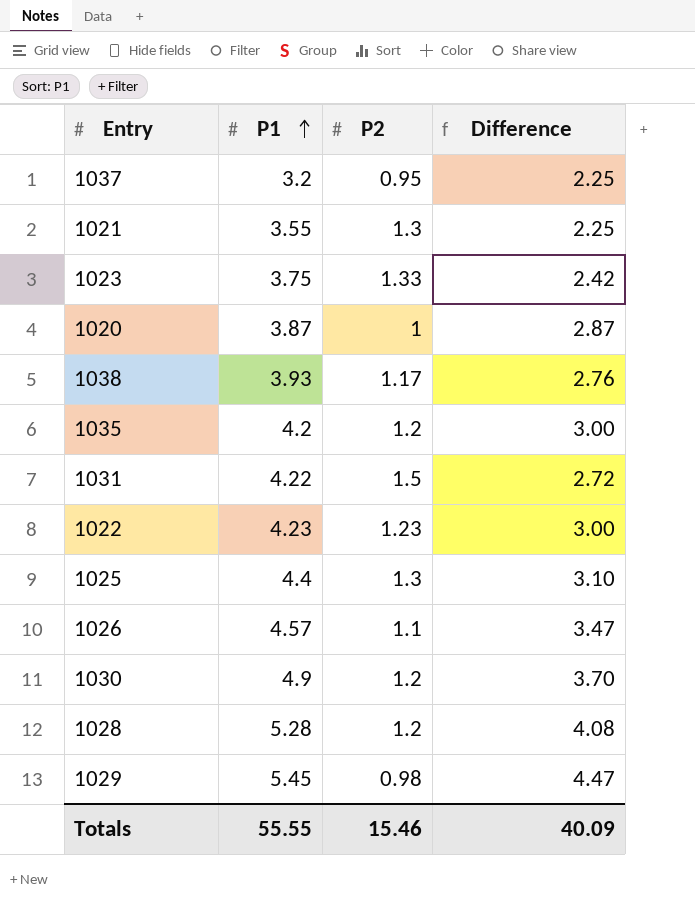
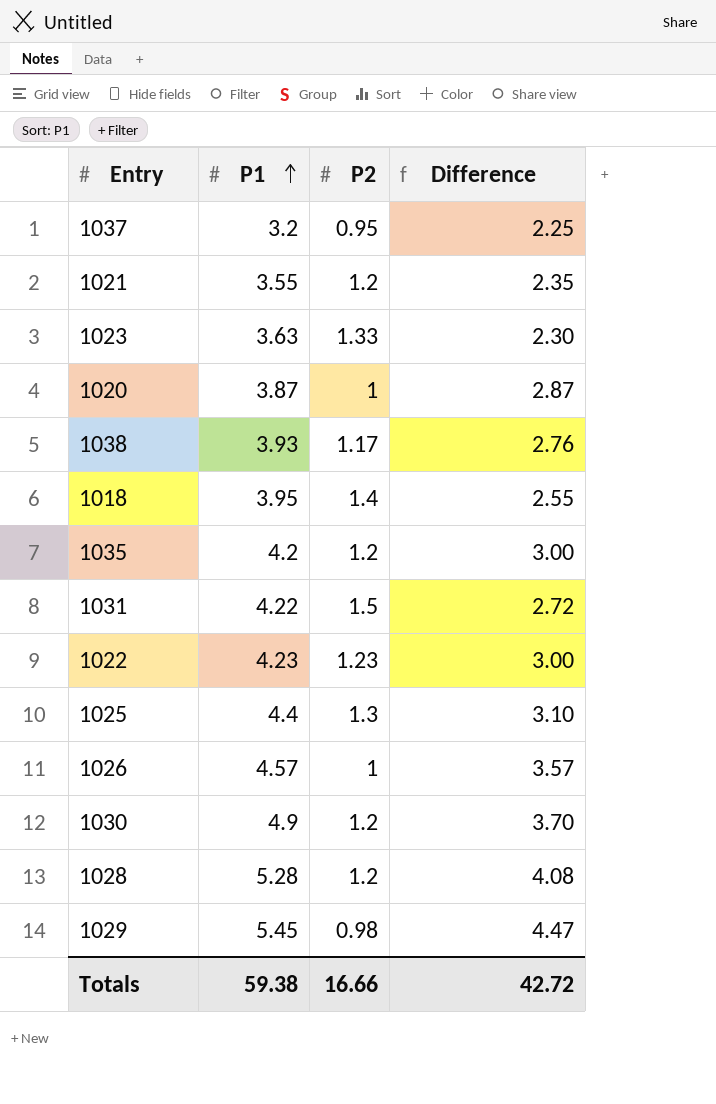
1021 | P2: 1.3 -> 1.2
1021 | Difference: 2.25 -> 2.35
1023 | P1: 3.75 -> 3.63
1023 | Difference: 2.42 -> 2.30
row 1018: none -> 3.95 | 1.4 | 2.55
1026 | P2: 1.1 -> 1
1026 | Difference: 3.47 -> 3.57
Totals | P1: 55.55 -> 59.38
Totals | P2: 15.46 -> 16.66
Totals | Difference: 40.09 -> 42.72

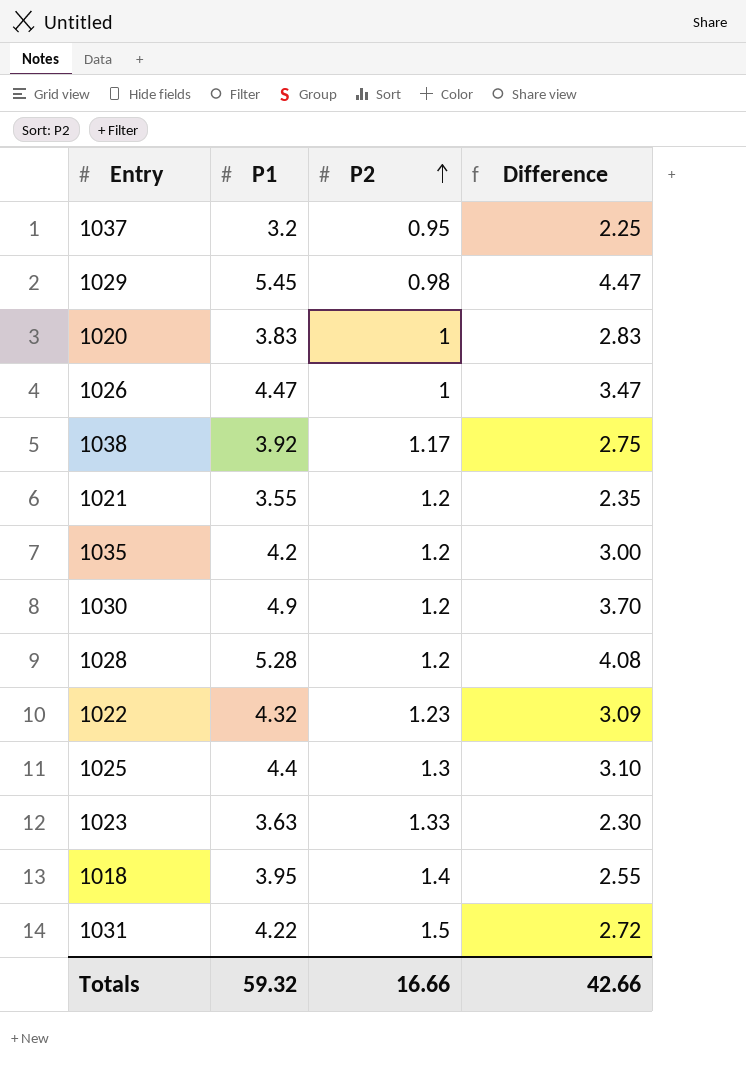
row order: P1 ascending -> P2 ascending
1020 | P1: 3.87 -> 3.83
1020 | Difference: 2.87 -> 2.83
1026 | P1: 4.57 -> 4.47
1026 | Difference: 3.57 -> 3.47
1038 | P1: 3.93 -> 3.92
1038 | Difference: 2.76 -> 2.75
1022 | P1: 4.23 -> 4.32
1022 | Difference: 3.00 -> 3.09
Totals | P1: 59.38 -> 59.32
Totals | Difference: 42.72 -> 42.66

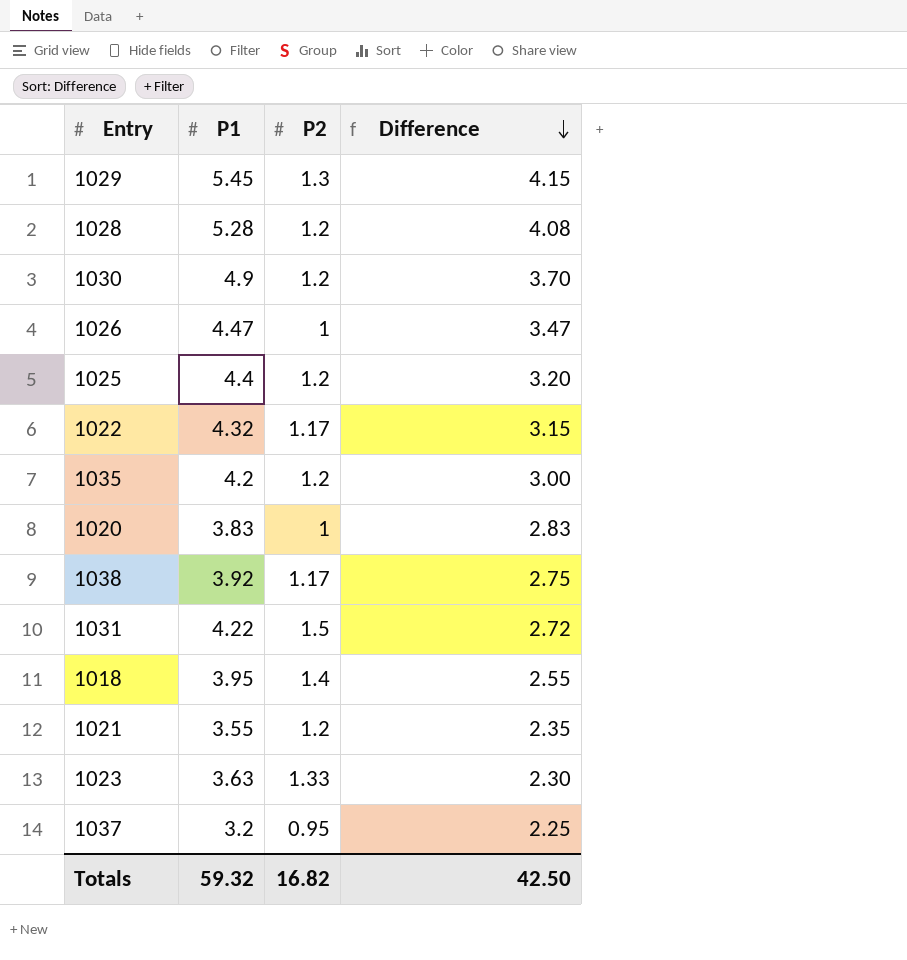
row order: P2 ascending -> Difference descending
1029 | P2: 0.98 -> 1.3
1029 | Difference: 4.47 -> 4.15
1025 | P2: 1.3 -> 1.2
1025 | Difference: 3.10 -> 3.20
1022 | P2: 1.23 -> 1.17
1022 | Difference: 3.09 -> 3.15
Totals | P2: 16.66 -> 16.82
Totals | Difference: 42.66 -> 42.50

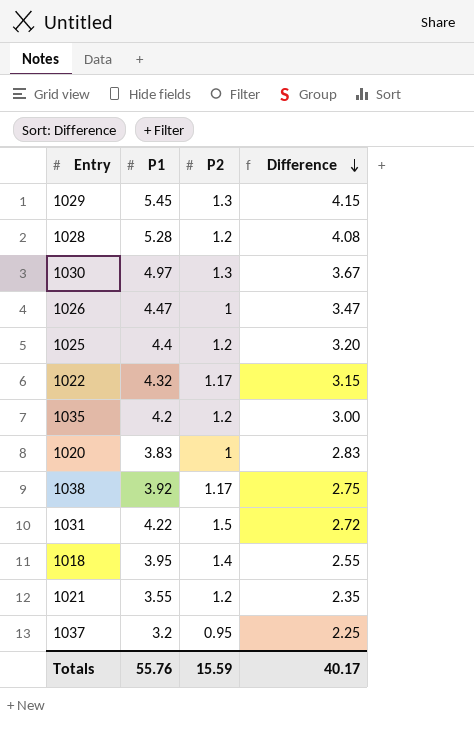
row 1023: 3.63 | 1.33 | 2.30 -> none
1030 | P1: 4.9 -> 4.97
1030 | P2: 1.2 -> 1.3
1030 | Difference: 3.70 -> 3.67
Totals | P1: 59.32 -> 55.76
Totals | P2: 16.82 -> 15.59
Totals | Difference: 42.50 -> 40.17

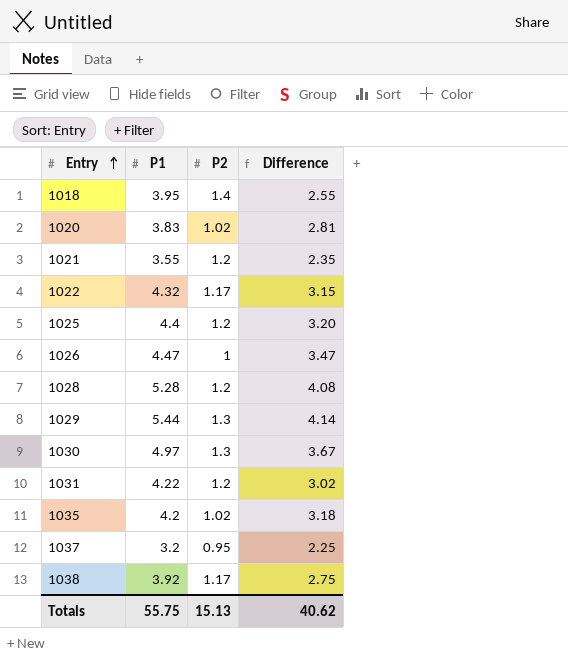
row order: Difference descending -> Entry ascending
1020 | P2: 1 -> 1.02
1020 | Difference: 2.83 -> 2.81
1029 | P1: 5.45 -> 5.44
1029 | Difference: 4.15 -> 4.14
1031 | P2: 1.5 -> 1.2
1031 | Difference: 2.72 -> 3.02
1035 | P2: 1.2 -> 1.02
1035 | Difference: 3.00 -> 3.18
Totals | P1: 55.76 -> 55.75
Totals | P2: 15.59 -> 15.13
Totals | Difference: 40.17 -> 40.62

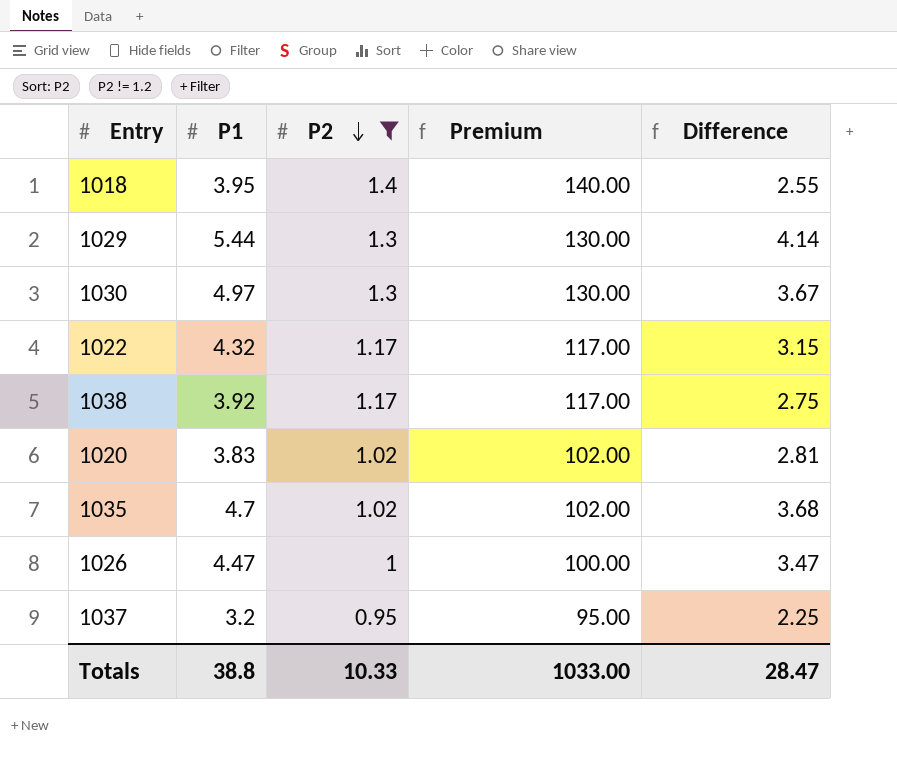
filter: none -> P2 != 1.2
row order: Entry ascending -> P2 descending
column Premium | formula: none -> [P2] * 100
1035 | P1: 4.2 -> 4.7
1035 | Difference: 3.18 -> 3.68
Totals | P1: 55.75 -> 38.8
Totals | P2: 15.13 -> 10.33
Totals | Difference: 40.62 -> 28.47

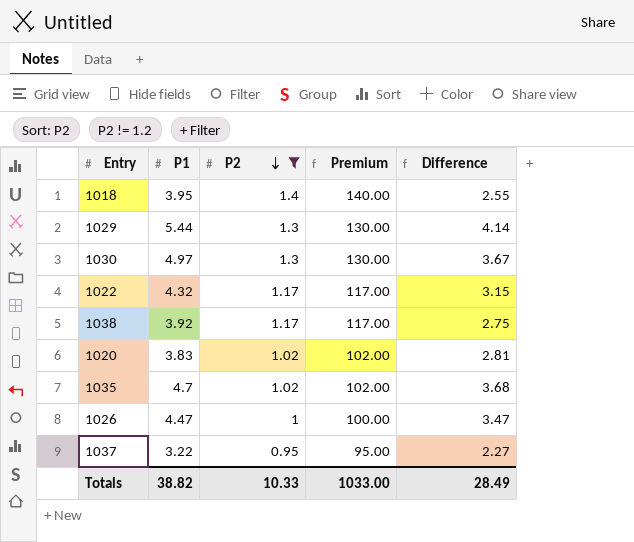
1037 | P1: 3.2 -> 3.22
1037 | Difference: 2.25 -> 2.27
Totals | P1: 38.8 -> 38.82
Totals | Difference: 28.47 -> 28.49

